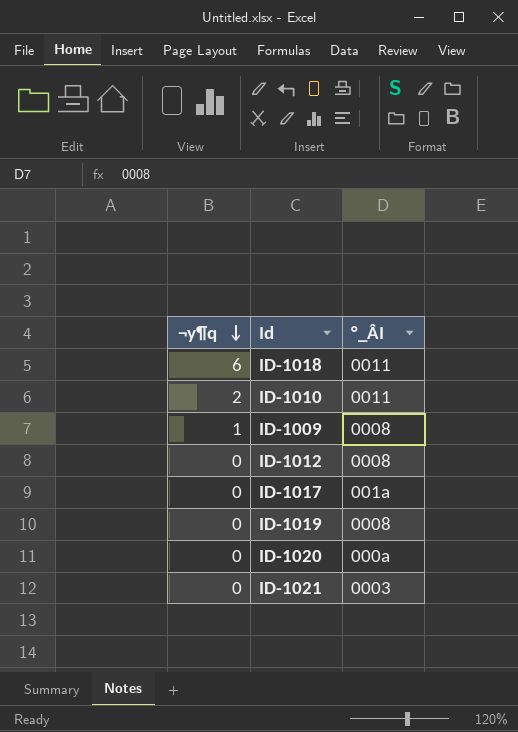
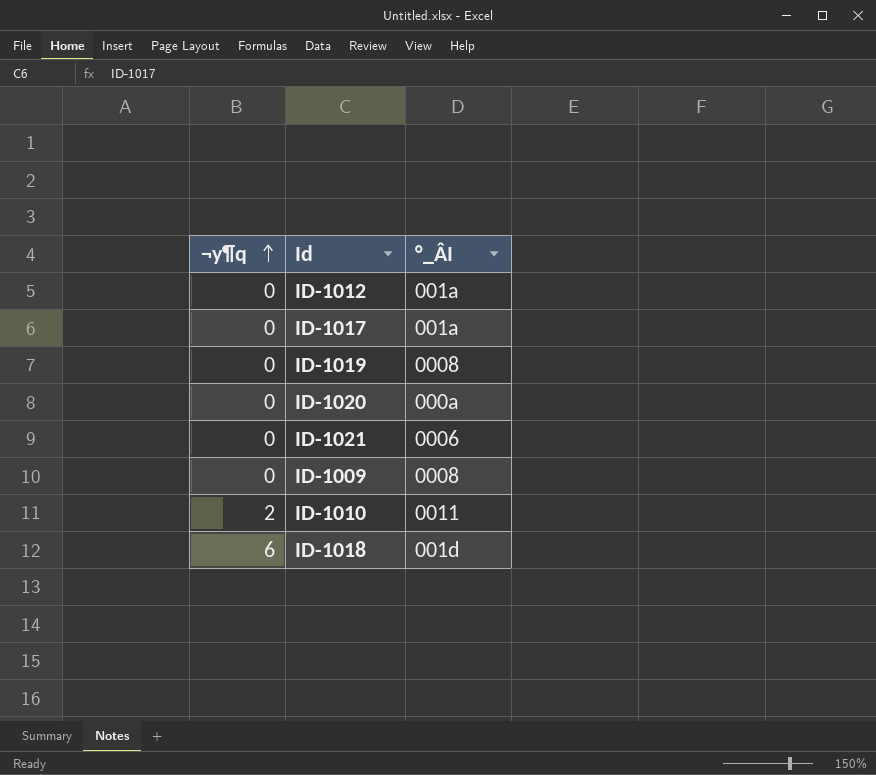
row order: ¬y¶q descending -> ¬y¶q ascending
ID-1012 | °_ÂI: 0008 -> 001a
ID-1021 | °_ÂI: 0003 -> 0006
ID-1009 | ¬y¶q: 1 -> 0
ID-1018 | °_ÂI: 0011 -> 001d

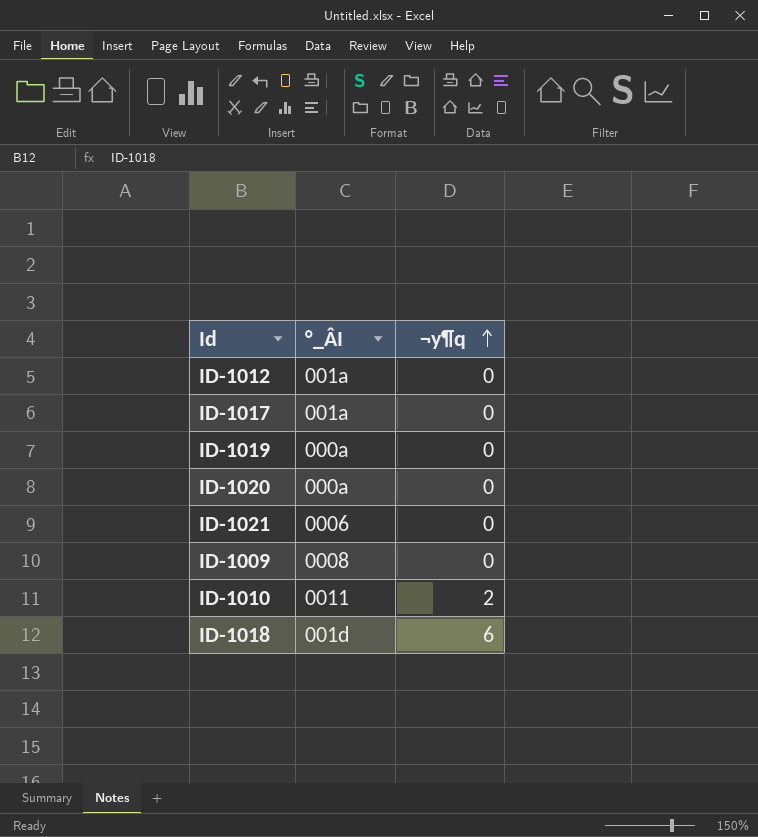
column ¬y¶q | position: 1 -> 3
ID-1019 | °_ÂI: 0008 -> 000a

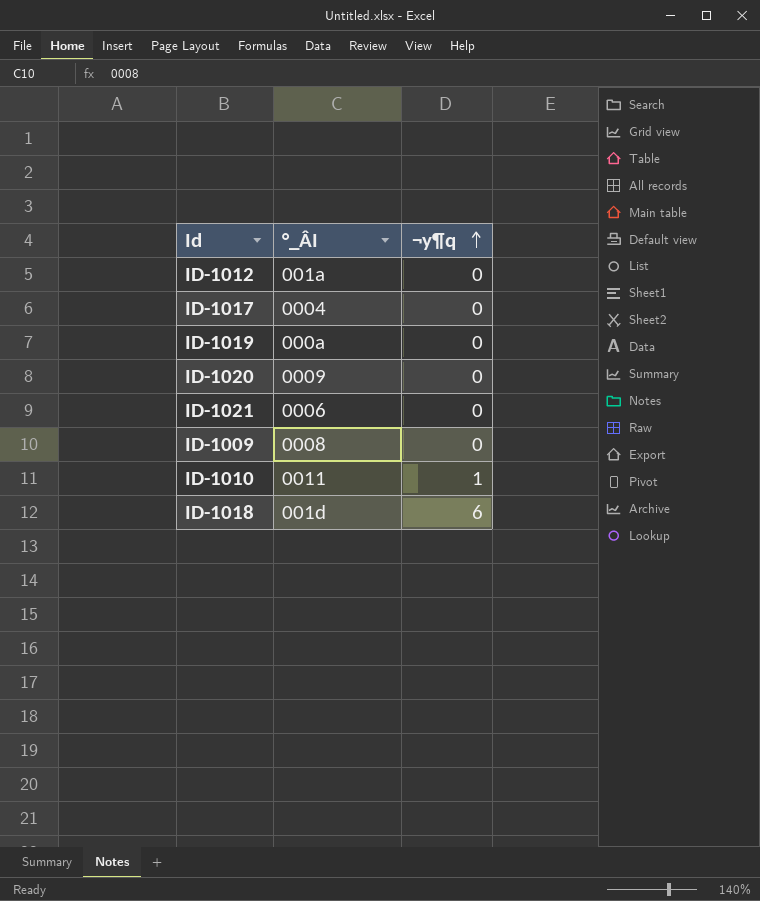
ID-1017 | °_ÂI: 001a -> 0004
ID-1020 | °_ÂI: 000a -> 0009
ID-1010 | ¬y¶q: 2 -> 1

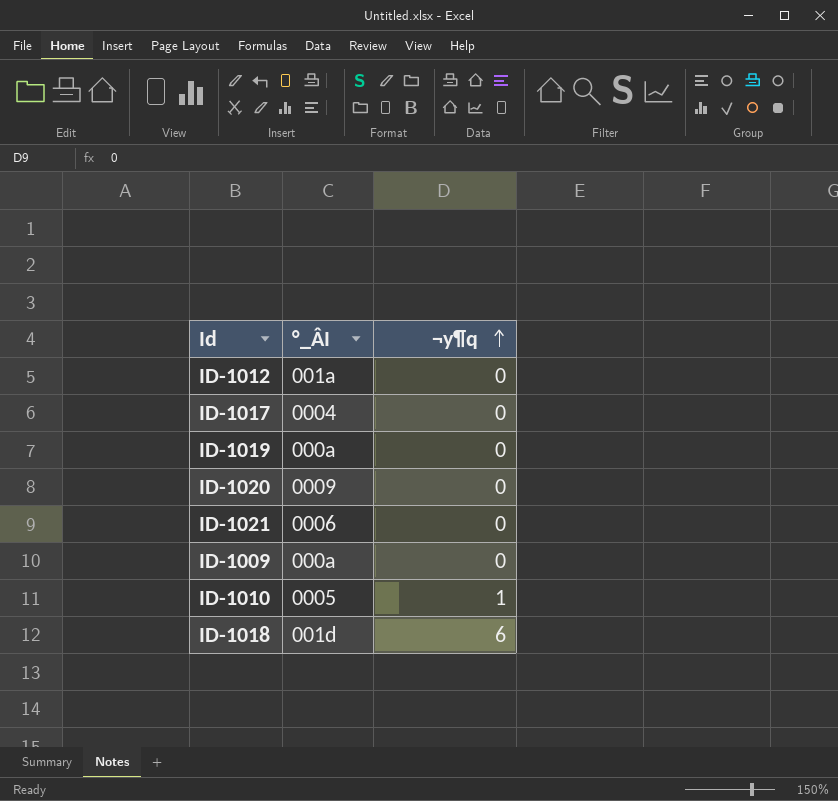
ID-1009 | °_ÂI: 0008 -> 000a
ID-1010 | °_ÂI: 0011 -> 0005

